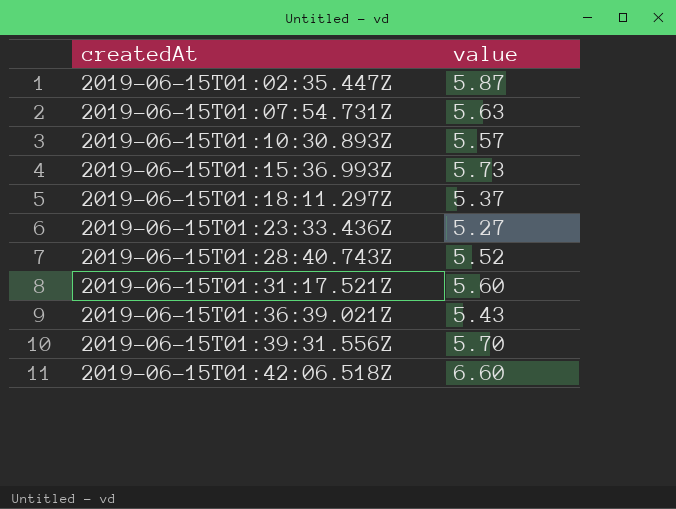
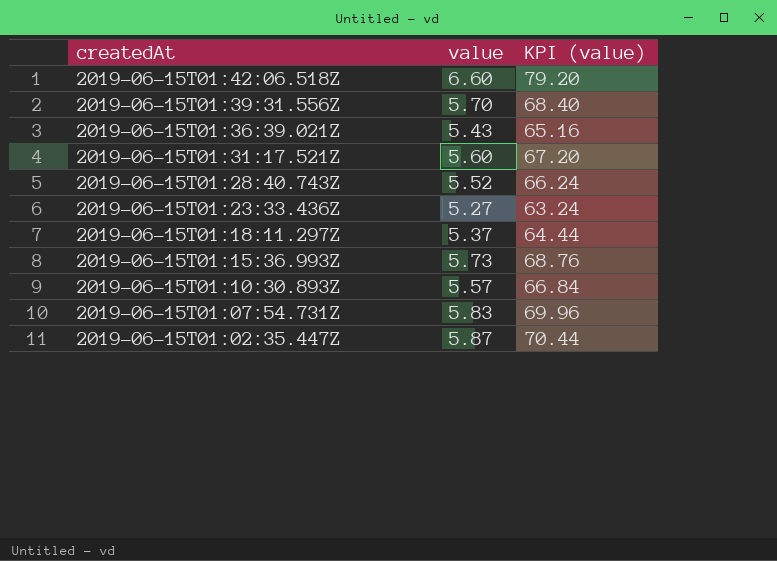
row order: createdAt ascending -> createdAt descending
column KPI (value) | formula: none -> [value] * 12
2019-06-15T01:07:54.731Z | value: 5.63 -> 5.83

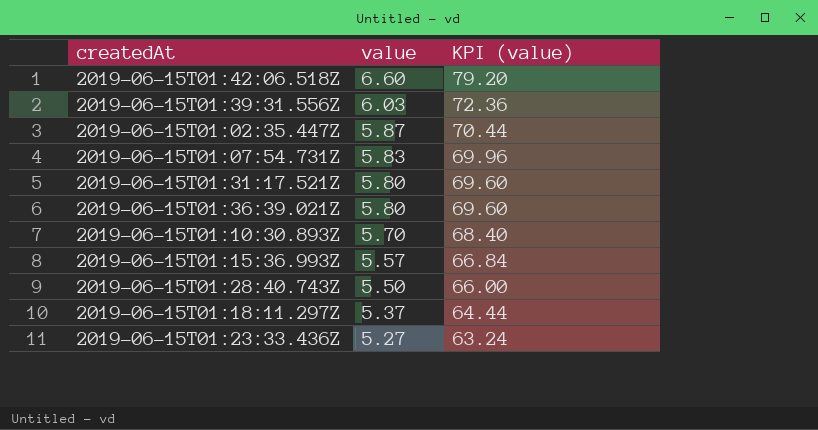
row order: createdAt descending -> value descending
2019-06-15T01:39:31.556Z | value: 5.70 -> 6.03
2019-06-15T01:39:31.556Z | KPI (value): 68.40 -> 72.36
2019-06-15T01:31:17.521Z | value: 5.60 -> 5.80
2019-06-15T01:31:17.521Z | KPI (value): 67.20 -> 69.60
2019-06-15T01:36:39.021Z | value: 5.43 -> 5.80
2019-06-15T01:36:39.021Z | KPI (value): 65.16 -> 69.60
2019-06-15T01:10:30.893Z | value: 5.57 -> 5.70
2019-06-15T01:10:30.893Z | KPI (value): 66.84 -> 68.40
2019-06-15T01:15:36.993Z | value: 5.73 -> 5.57
2019-06-15T01:15:36.993Z | KPI (value): 68.76 -> 66.84
2019-06-15T01:28:40.743Z | value: 5.52 -> 5.50
2019-06-15T01:28:40.743Z | KPI (value): 66.24 -> 66.00

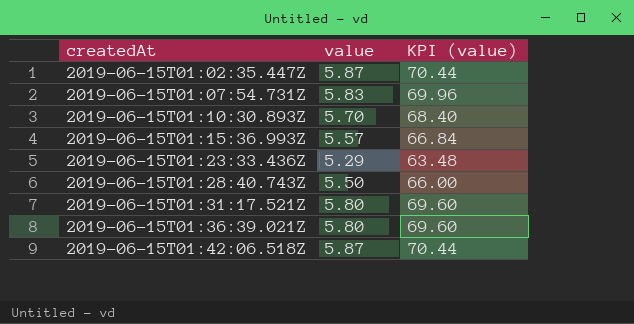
row order: value descending -> createdAt ascending
row 2019-06-15T01:39:31.556Z: 6.03 | 72.36 -> none
row 2019-06-15T01:18:11.297Z: 5.37 | 64.44 -> none
2019-06-15T01:23:33.436Z | value: 5.27 -> 5.29
2019-06-15T01:23:33.436Z | KPI (value): 63.24 -> 63.48
2019-06-15T01:42:06.518Z | value: 6.60 -> 5.87
2019-06-15T01:42:06.518Z | KPI (value): 79.20 -> 70.44

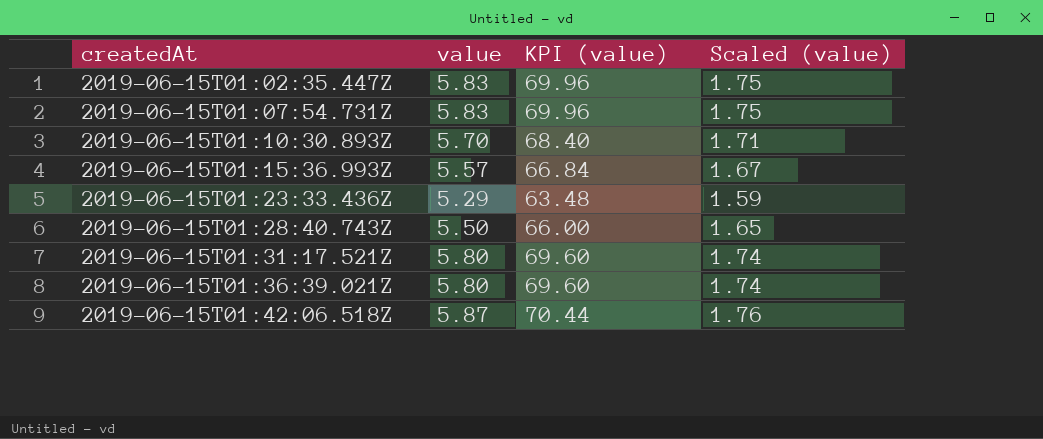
column Scaled (value) | formula: none -> [value] * 0.3
2019-06-15T01:02:35.447Z | value: 5.87 -> 5.83
2019-06-15T01:02:35.447Z | KPI (value): 70.44 -> 69.96

